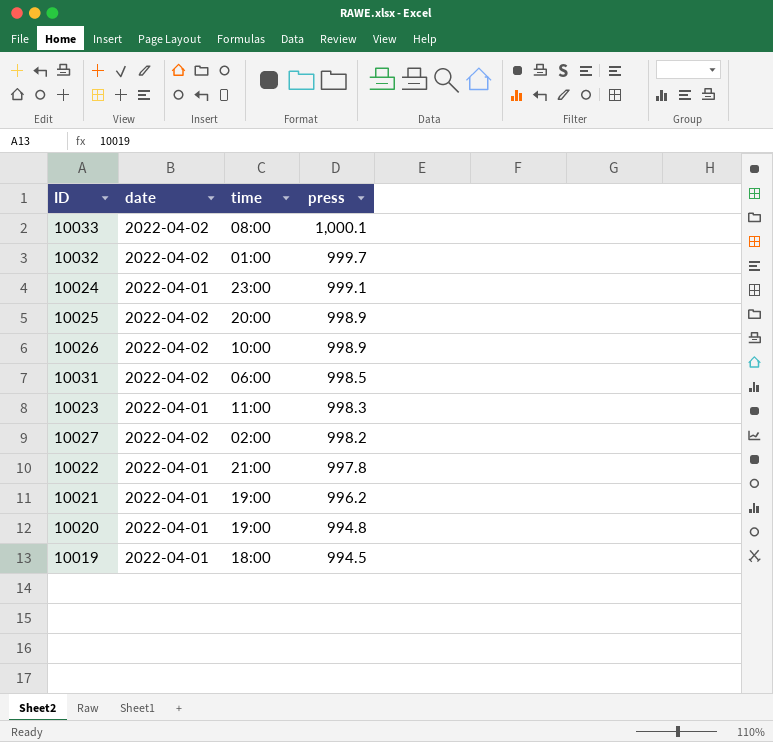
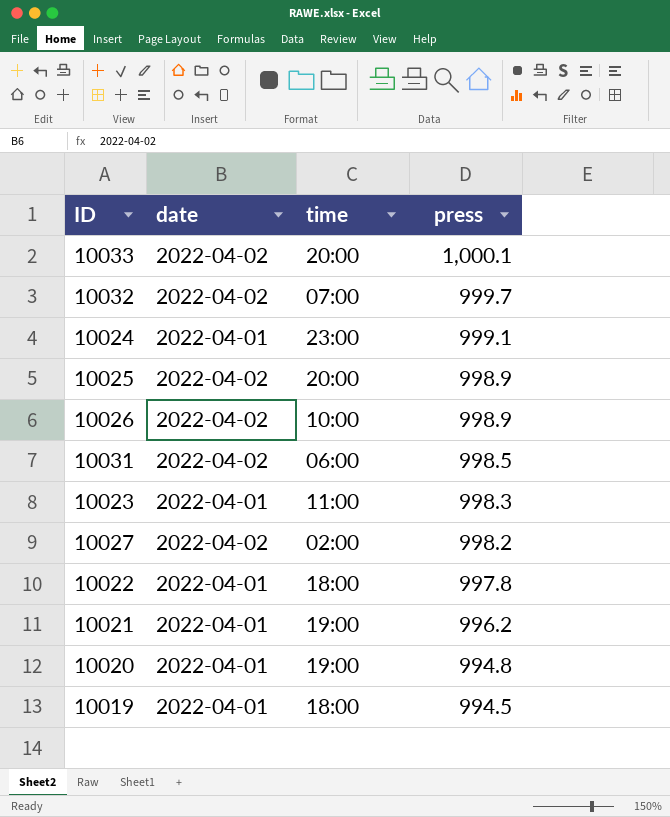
10033 | time: 08:00 -> 20:00
10032 | time: 01:00 -> 07:00
10022 | time: 21:00 -> 18:00

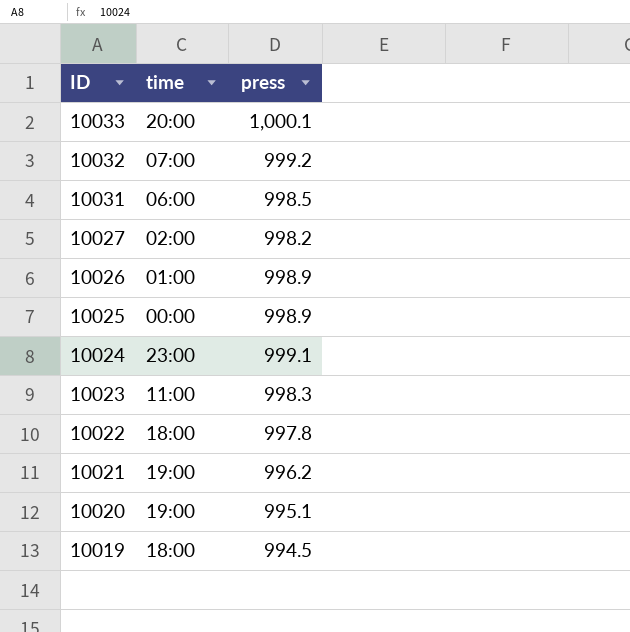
row order: press descending -> ID descending
column date | position: 2 -> none
10032 | press: 999.7 -> 999.2
10026 | time: 10:00 -> 01:00
10025 | time: 20:00 -> 00:00
10020 | press: 994.8 -> 995.1

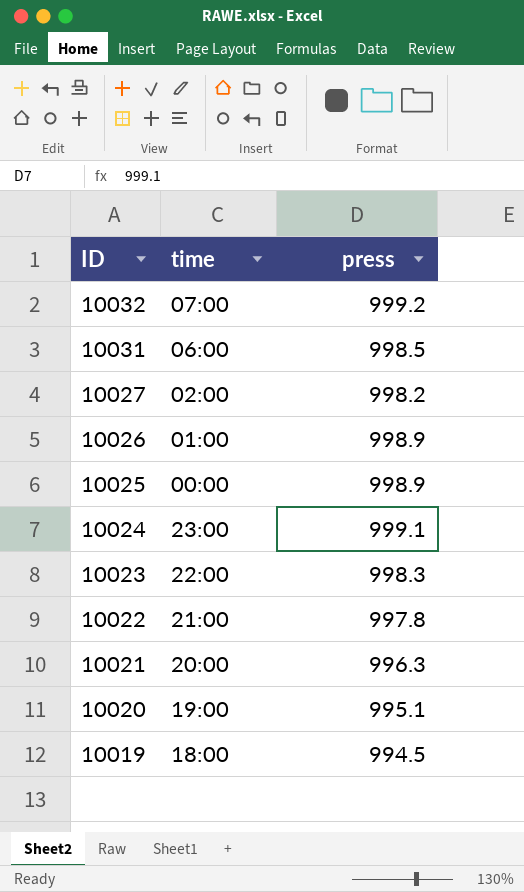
row 10033: 20:00 | 1,000.1 -> none
10023 | time: 11:00 -> 22:00
10022 | time: 18:00 -> 21:00
10021 | time: 19:00 -> 20:00
10021 | press: 996.2 -> 996.3

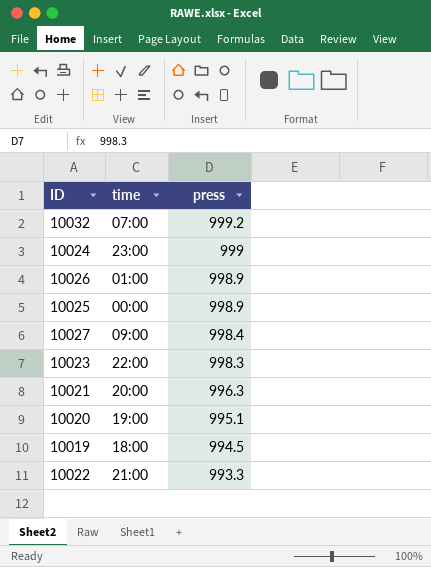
row order: ID descending -> press descending
row 10031: 06:00 | 998.5 -> none
10024 | press: 999.1 -> 999
10027 | time: 02:00 -> 09:00
10027 | press: 998.2 -> 998.4
10022 | press: 997.8 -> 993.3

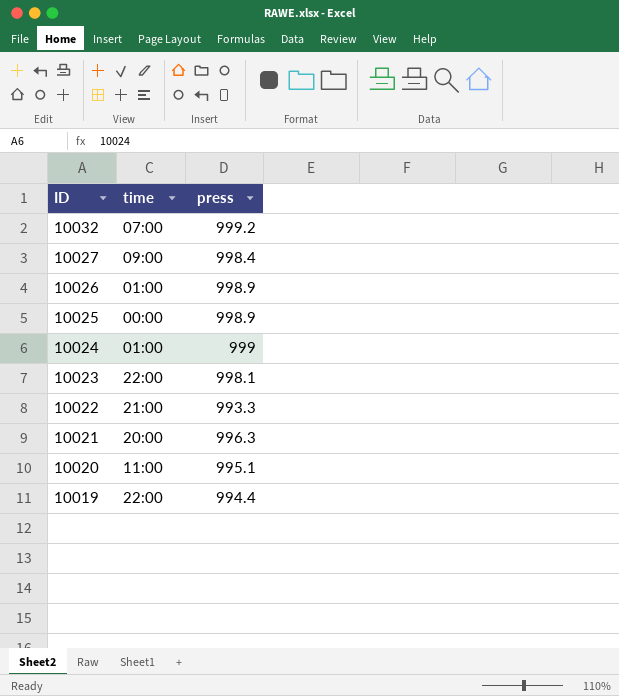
row order: press descending -> ID descending
10024 | time: 23:00 -> 01:00
10023 | press: 998.3 -> 998.1
10020 | time: 19:00 -> 11:00
10019 | time: 18:00 -> 22:00
10019 | press: 994.5 -> 994.4

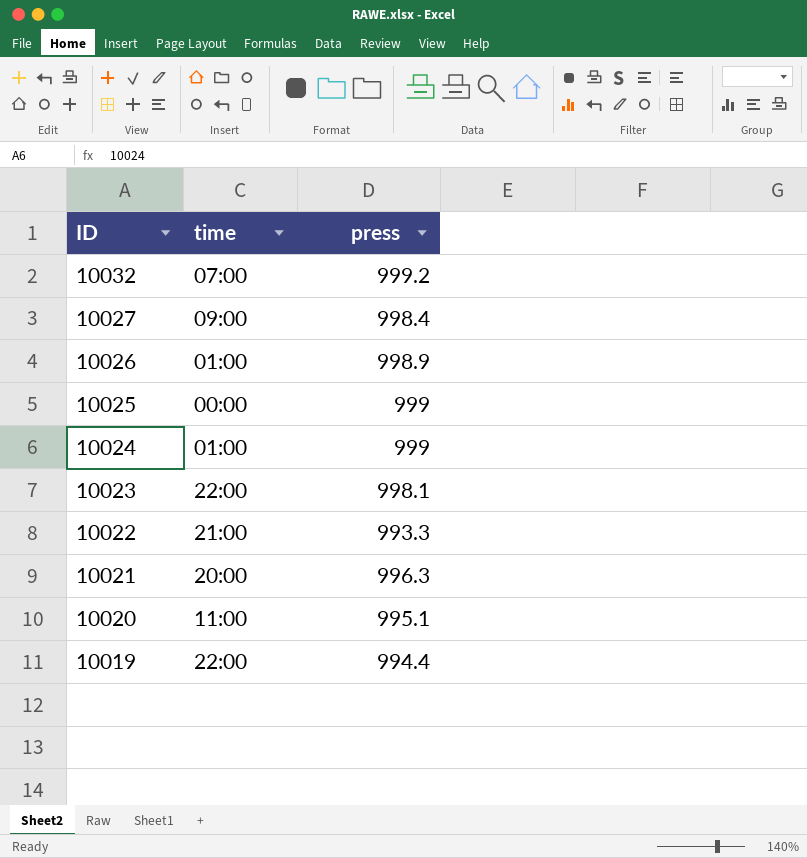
10025 | press: 998.9 -> 999

